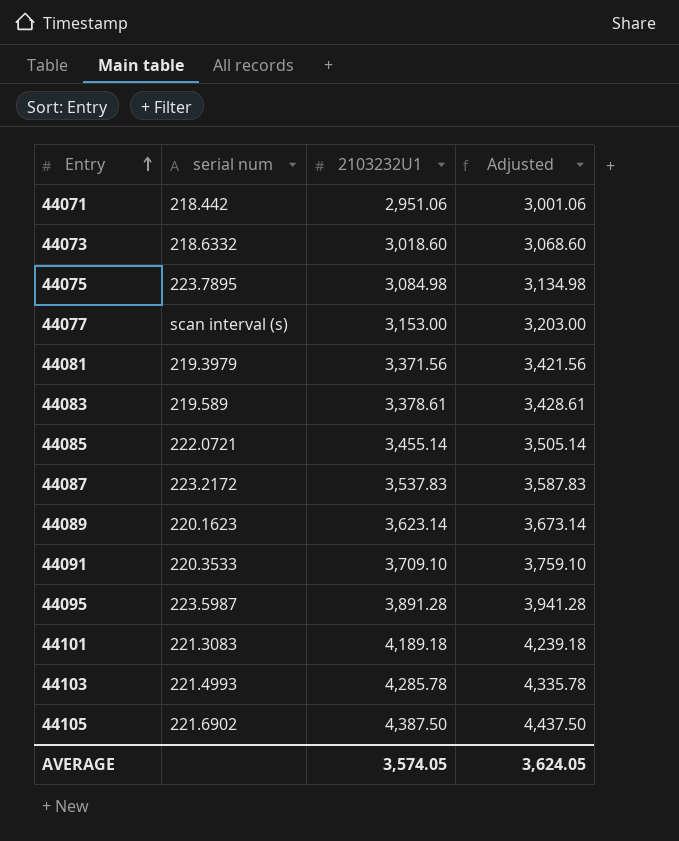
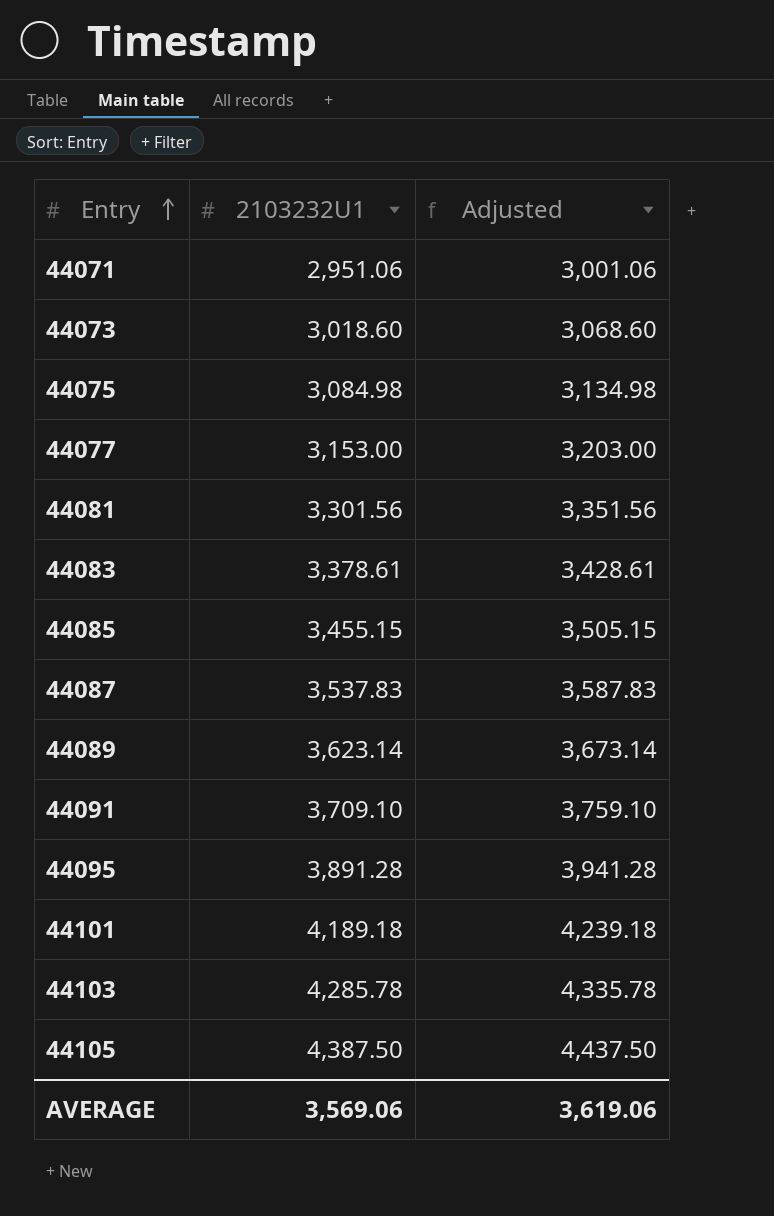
column serial num | position: 2 -> none
44081 | 2103232U1: 3,371.56 -> 3,301.56
44081 | Adjusted: 3,421.56 -> 3,351.56
44085 | 2103232U1: 3,455.14 -> 3,455.15
44085 | Adjusted: 3,505.14 -> 3,505.15
AVERAGE | 2103232U1: 3,574.05 -> 3,569.06
AVERAGE | Adjusted: 3,624.05 -> 3,619.06

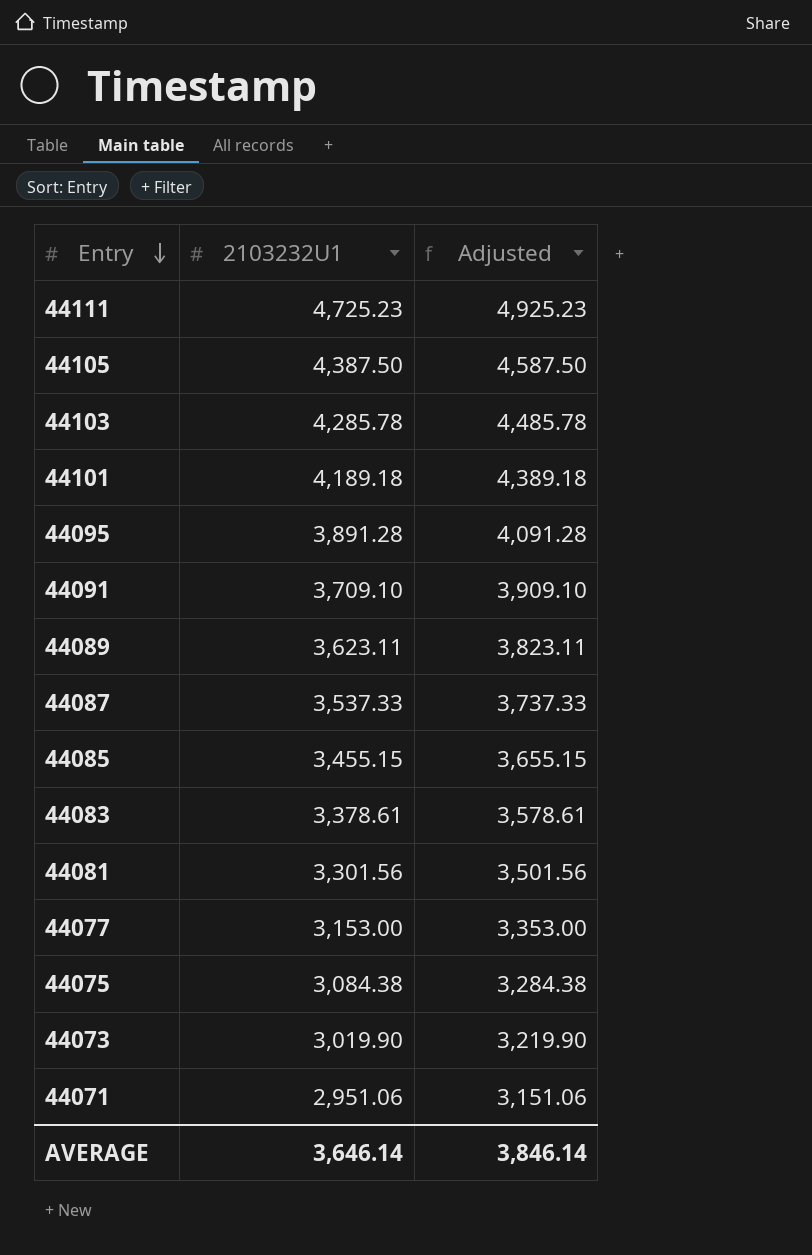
row order: Entry ascending -> Entry descending
column Adjusted | formula: [2103232U1] + 50 -> [2103232U1] + 200
row 44111: none -> 4,725.23 | 4,925.23
44089 | 2103232U1: 3,623.14 -> 3,623.11
44087 | 2103232U1: 3,537.83 -> 3,537.33
44075 | 2103232U1: 3,084.98 -> 3,084.38
44073 | 2103232U1: 3,018.60 -> 3,019.90
AVERAGE | 2103232U1: 3,569.06 -> 3,646.14
AVERAGE | Adjusted: 3,619.06 -> 3,846.14

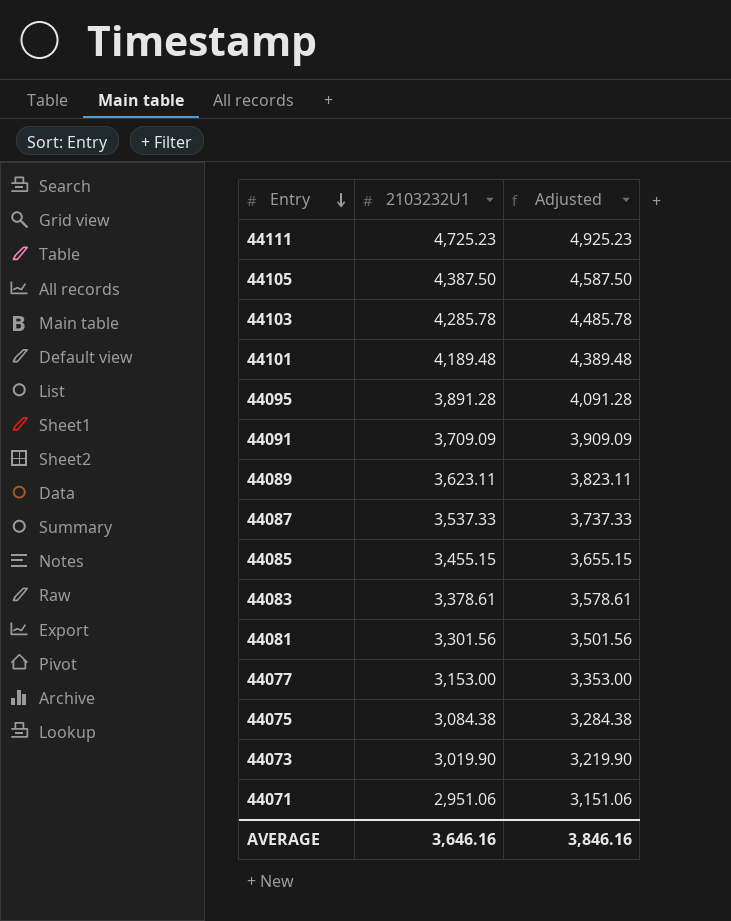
44101 | 2103232U1: 4,189.18 -> 4,189.48
44101 | Adjusted: 4,389.18 -> 4,389.48
44091 | 2103232U1: 3,709.10 -> 3,709.09
44091 | Adjusted: 3,909.10 -> 3,909.09
AVERAGE | 2103232U1: 3,646.14 -> 3,646.16
AVERAGE | Adjusted: 3,846.14 -> 3,846.16

